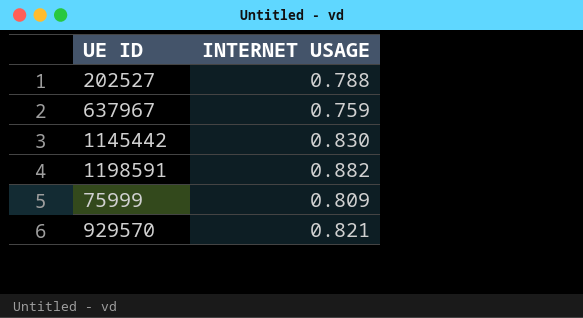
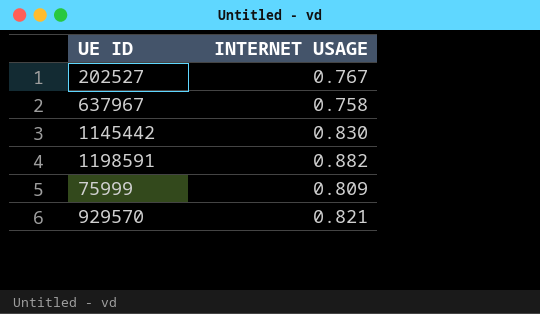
202527 | INTERNET USAGE: 0.788 -> 0.767
637967 | INTERNET USAGE: 0.759 -> 0.758

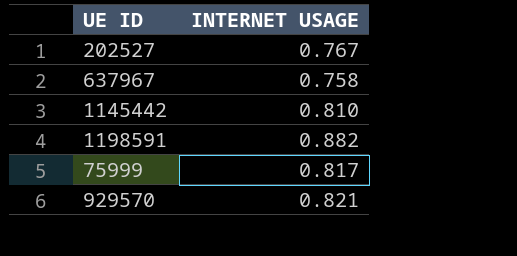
1145442 | INTERNET USAGE: 0.830 -> 0.810
75999 | INTERNET USAGE: 0.809 -> 0.817

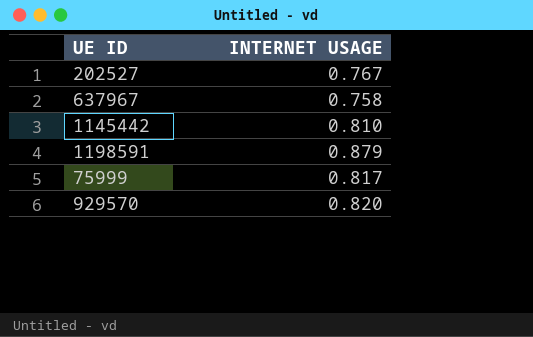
1198591 | INTERNET USAGE: 0.882 -> 0.879
929570 | INTERNET USAGE: 0.821 -> 0.820

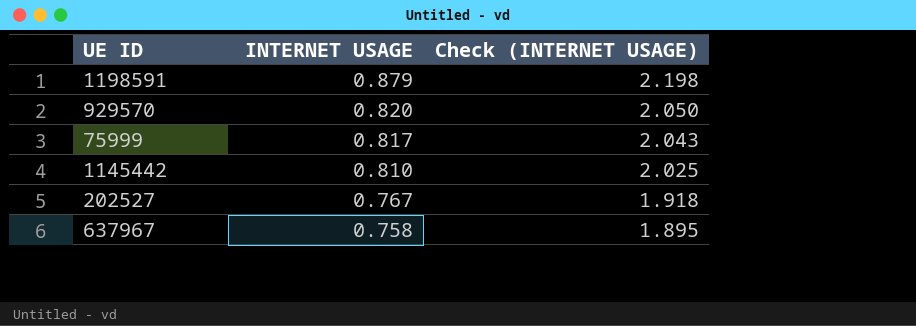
row order: none -> INTERNET USAGE descending
column Check (INTERNET USAGE) | formula: none -> [INTERNET USAGE] * 2.5

